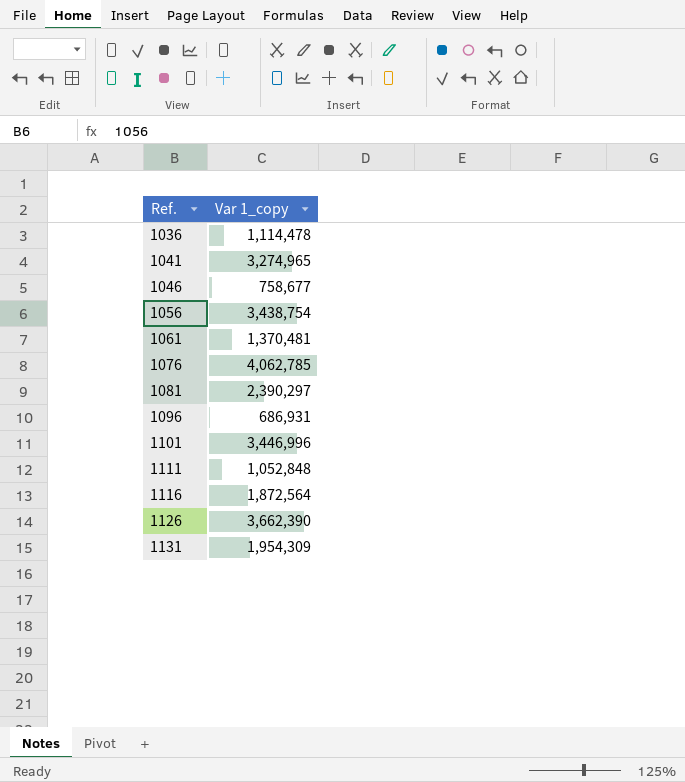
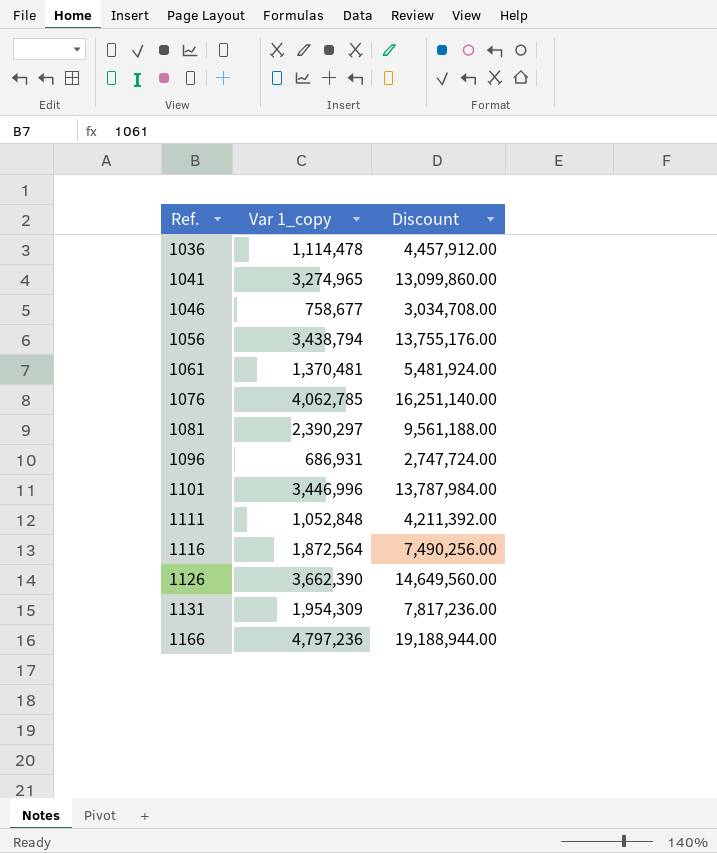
column Discount | formula: none -> [Var 1_copy] * 4
1056 | Var 1_copy: 3,438,754 -> 3,438,794
row 1166: none -> 4,797,236 | 19,188,944.00

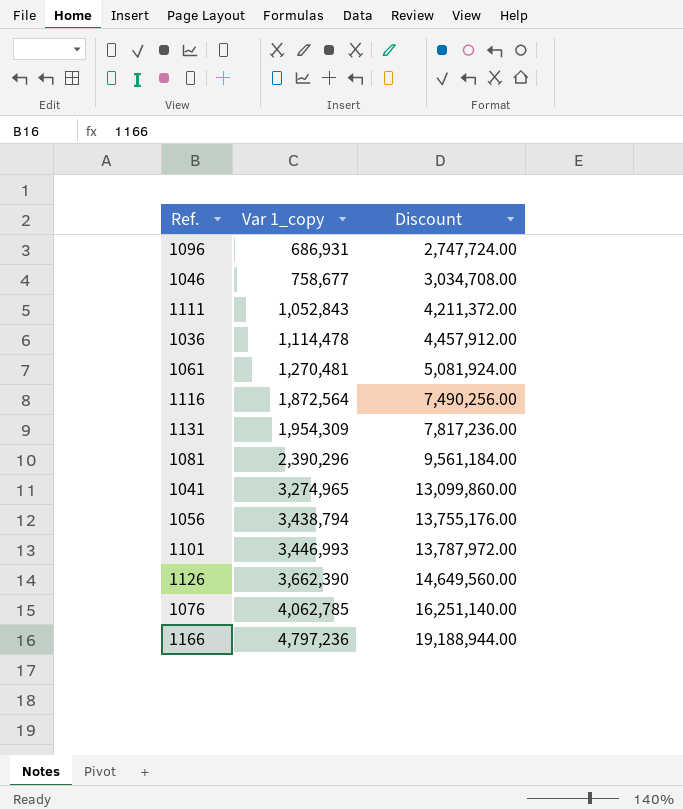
row order: Ref. ascending -> Var 1_copy ascending
1111 | Var 1_copy: 1,052,848 -> 1,052,843
1111 | Discount: 4,211,392.00 -> 4,211,372.00
1061 | Var 1_copy: 1,370,481 -> 1,270,481
1061 | Discount: 5,481,924.00 -> 5,081,924.00
1081 | Var 1_copy: 2,390,297 -> 2,390,296
1081 | Discount: 9,561,188.00 -> 9,561,184.00
1101 | Var 1_copy: 3,446,996 -> 3,446,993
1101 | Discount: 13,787,984.00 -> 13,787,972.00

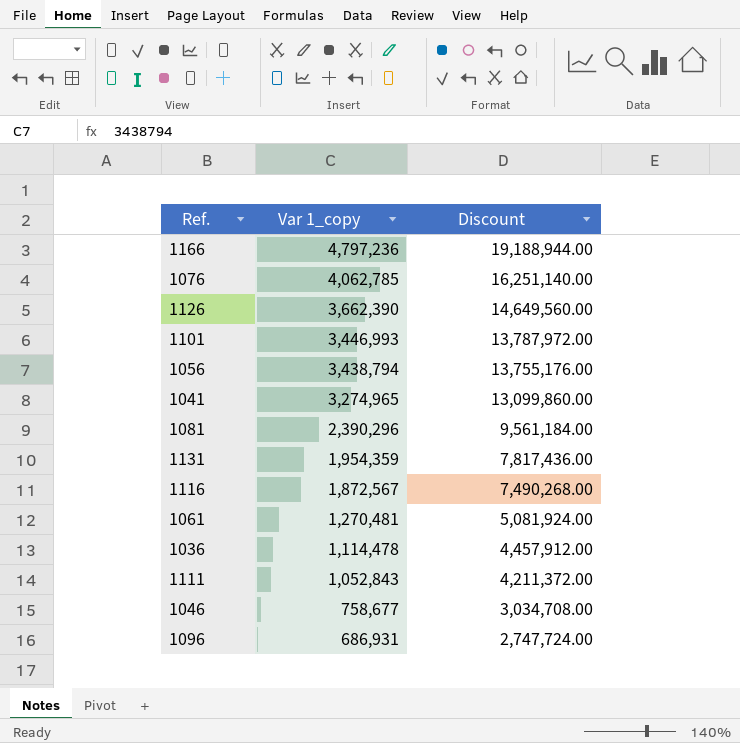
row order: Var 1_copy ascending -> Var 1_copy descending
1131 | Var 1_copy: 1,954,309 -> 1,954,359
1131 | Discount: 7,817,236.00 -> 7,817,436.00
1116 | Var 1_copy: 1,872,564 -> 1,872,567
1116 | Discount: 7,490,256.00 -> 7,490,268.00

